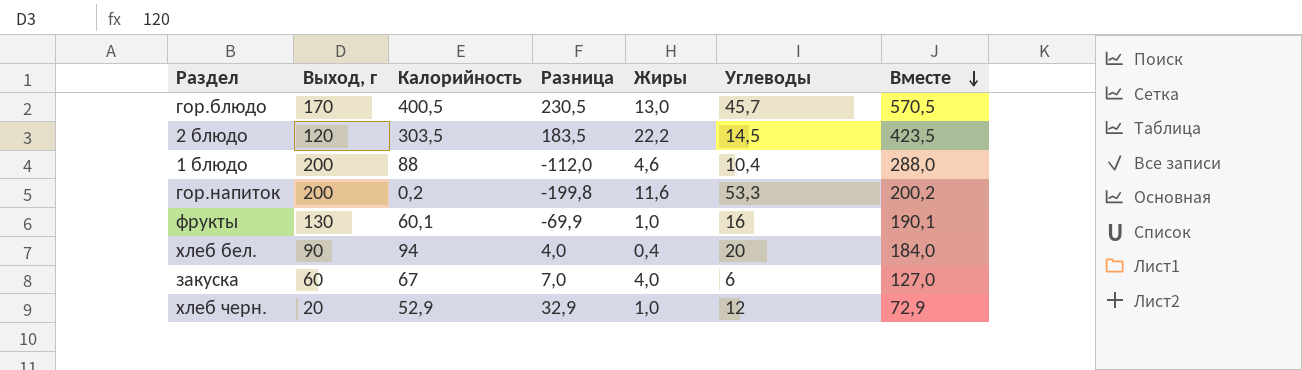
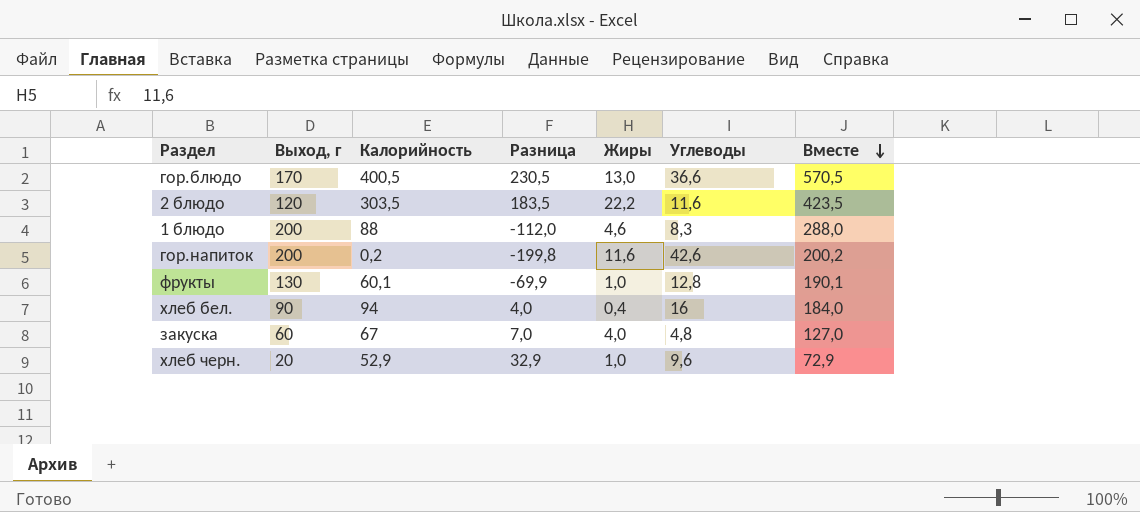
гор.блюдо | Углеводы: 45,7 -> 36,6
2 блюдо | Углеводы: 14,5 -> 11,6
1 блюдо | Углеводы: 10,4 -> 8,3
гор.напиток | Углеводы: 53,3 -> 42,6
фрукты | Углеводы: 16 -> 12,8
хлеб бел. | Углеводы: 20 -> 16
закуска | Углеводы: 6 -> 4,8
хлеб черн. | Углеводы: 12 -> 9,6

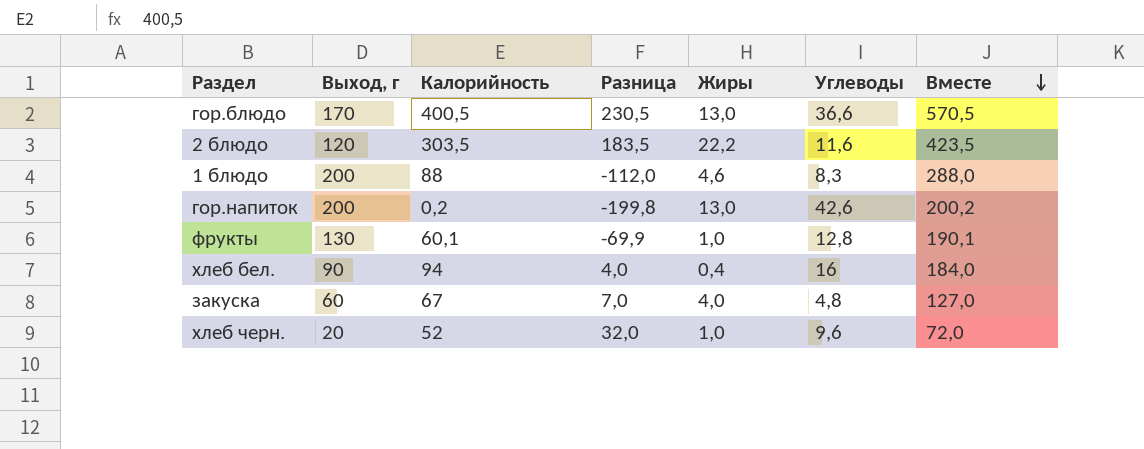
гор.напиток | Жиры: 11,6 -> 13,0
хлеб черн. | Калорийность: 52,9 -> 52
хлеб черн. | Разница: 32,9 -> 32,0
хлеб черн. | Вместе: 72,9 -> 72,0

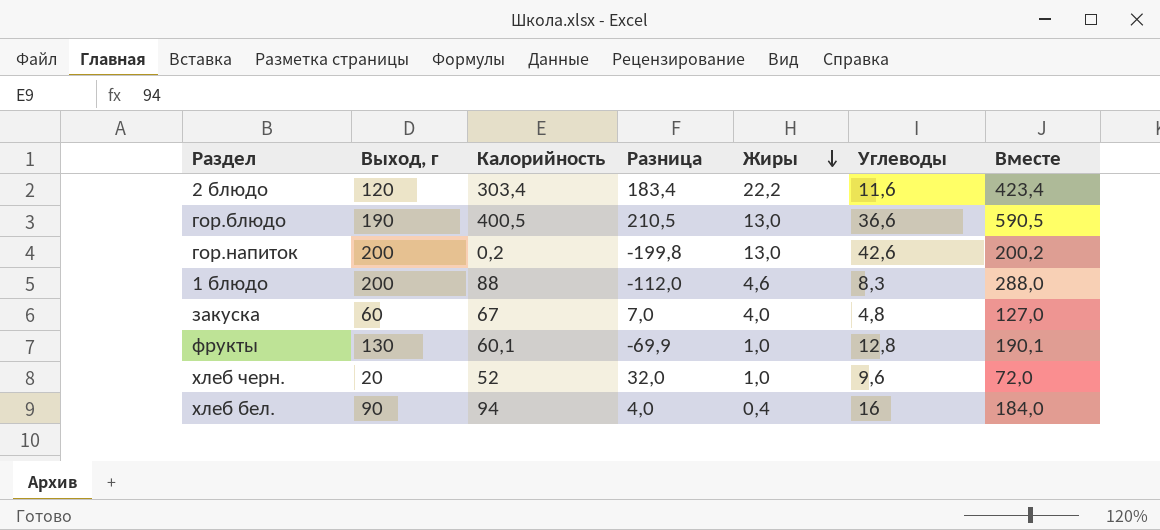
row order: Вместе descending -> Жиры descending
2 блюдо | Калорийность: 303,5 -> 303,4
2 блюдо | Разница: 183,5 -> 183,4
2 блюдо | Вместе: 423,5 -> 423,4
гор.блюдо | Выход, г: 170 -> 190
гор.блюдо | Разница: 230,5 -> 210,5
гор.блюдо | Вместе: 570,5 -> 590,5

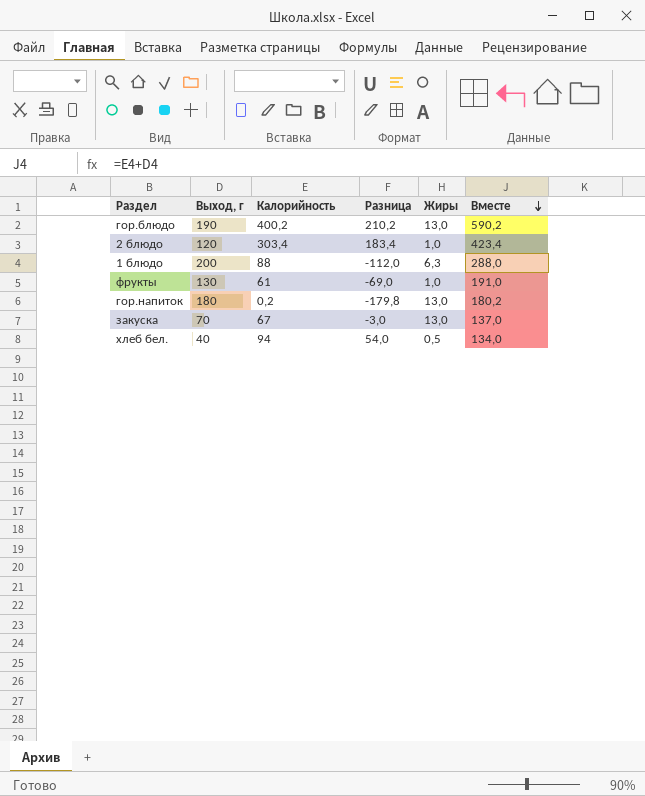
row order: Жиры descending -> Вместе descending
column Углеводы | position: 6 -> none
row хлеб черн.: 20 | 52 | 32,0 | 1,0 | 9,6 | 72,0 -> none
гор.блюдо | Калорийность: 400,5 -> 400,2
гор.блюдо | Разница: 210,5 -> 210,2
гор.блюдо | Вместе: 590,5 -> 590,2
2 блюдо | Жиры: 22,2 -> 1,0
1 блюдо | Жиры: 4,6 -> 6,3
фрукты | Калорийность: 60,1 -> 61
фрукты | Разница: -69,9 -> -69,0
фрукты | Вместе: 190,1 -> 191,0
гор.напиток | Выход, г: 200 -> 180
гор.напиток | Разница: -199,8 -> -179,8
гор.напиток | Вместе: 200,2 -> 180,2
закуска | Выход, г: 60 -> 70
закуска | Разница: 7,0 -> -3,0
закуска | Жиры: 4,0 -> 13,0
закуска | Вместе: 127,0 -> 137,0
хлеб бел. | Выход, г: 90 -> 40
хлеб бел. | Разница: 4,0 -> 54,0
хлеб бел. | Жиры: 0,4 -> 0,5
хлеб бел. | Вместе: 184,0 -> 134,0

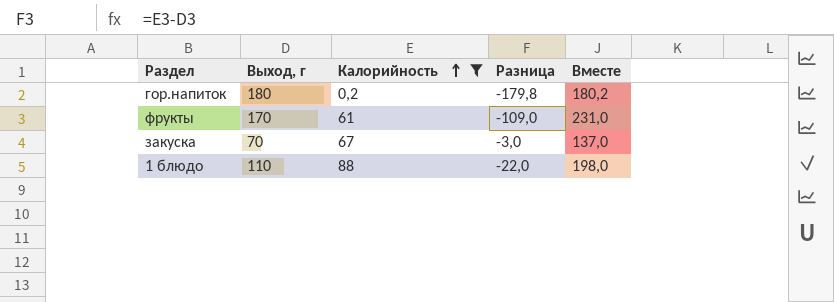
filter: none -> Калорийность <= 88
row order: Вместе descending -> Калорийность ascending
column Жиры | position: 5 -> none
фрукты | Выход, г: 130 -> 170
фрукты | Разница: -69,0 -> -109,0
фрукты | Вместе: 191,0 -> 231,0
1 блюдо | Выход, г: 200 -> 110
1 блюдо | Разница: -112,0 -> -22,0
1 блюдо | Вместе: 288,0 -> 198,0

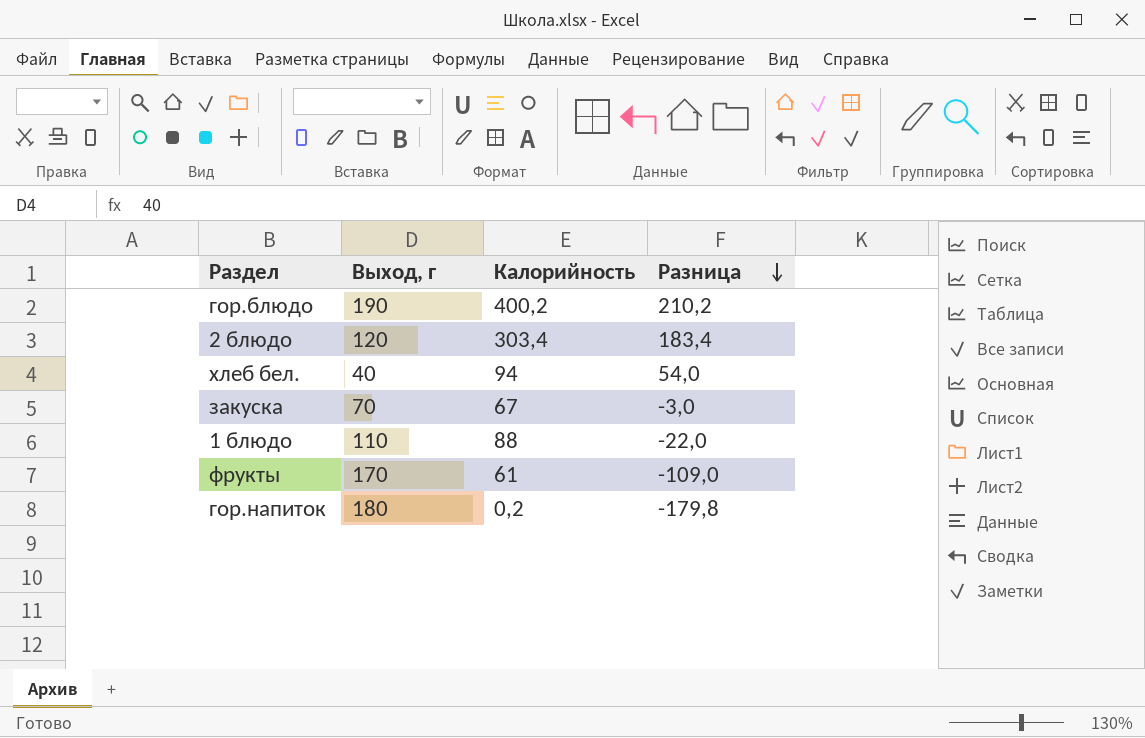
filter: Калорийность <= 88 -> none
row order: Калорийность ascending -> Разница descending
column Вместе | formula: [Выход, г] + [Калорийность] -> none

